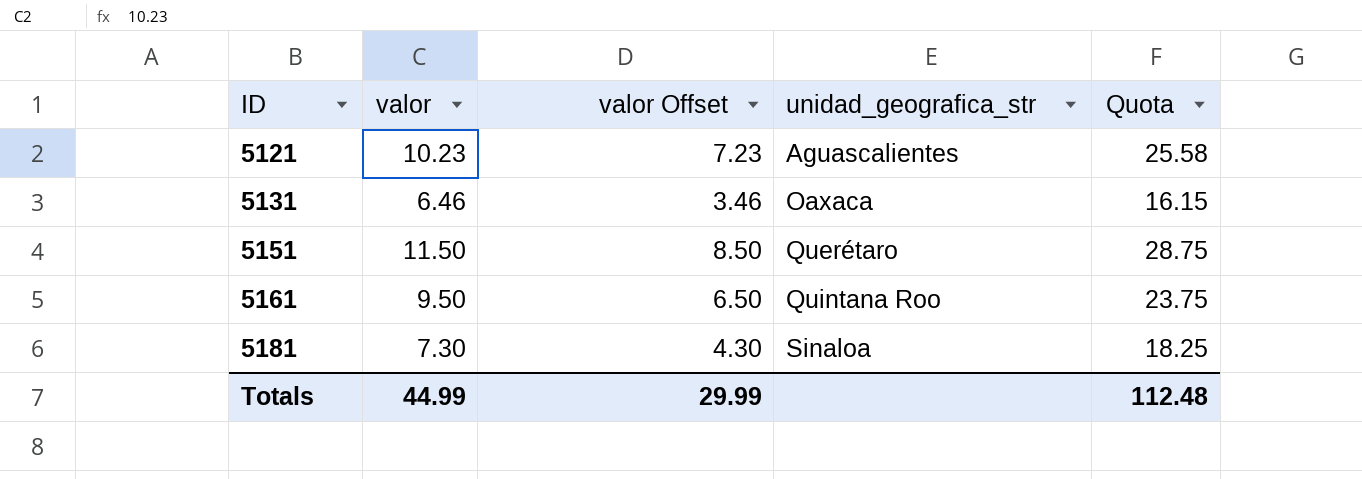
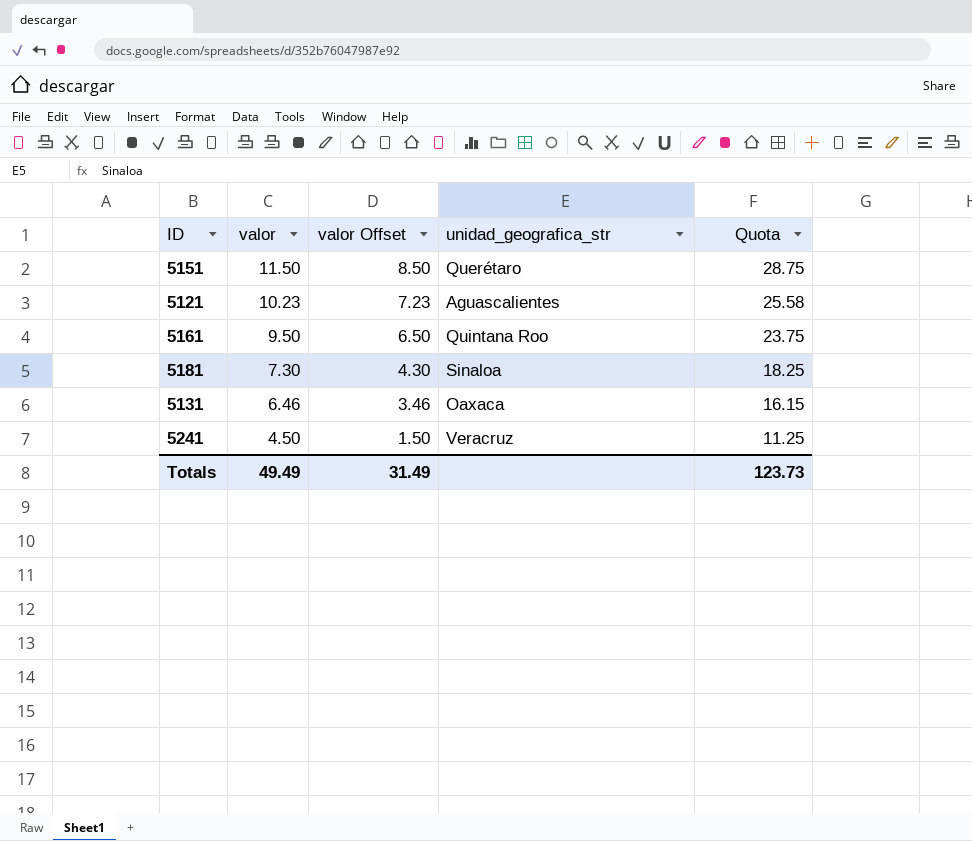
row order: ID ascending -> valor descending
row 5241: none -> 4.50 | 1.50 | Veracruz | 11.25
Totals | valor: 44.99 -> 49.49
Totals | valor Offset: 29.99 -> 31.49
Totals | Quota: 112.48 -> 123.73

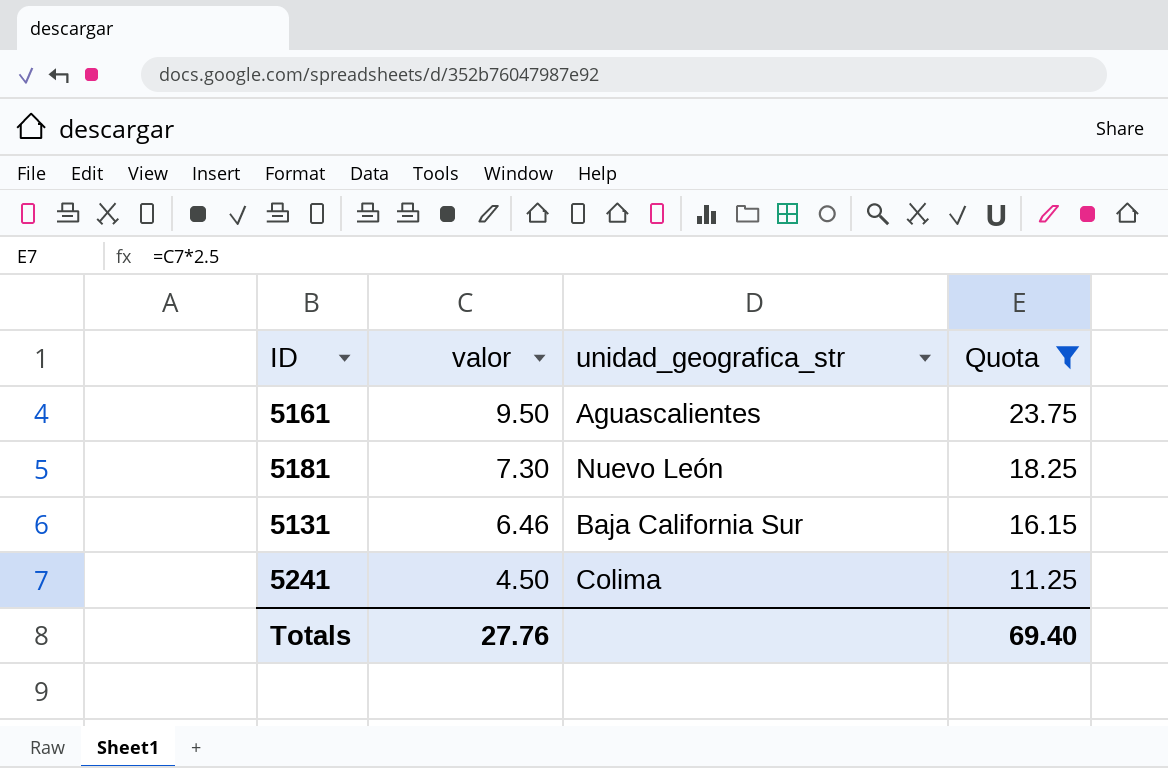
filter: none -> Quota <= 23.75
column valor Offset | formula: [valor] - 3 -> none
5161 | unidad_geografica_str: Quintana Roo -> Aguascalientes
5181 | unidad_geografica_str: Sinaloa -> Nuevo León
5131 | unidad_geografica_str: Oaxaca -> Baja California Sur
5241 | unidad_geografica_str: Veracruz -> Colima
Totals | valor: 49.49 -> 27.76
Totals | Quota: 123.73 -> 69.40

